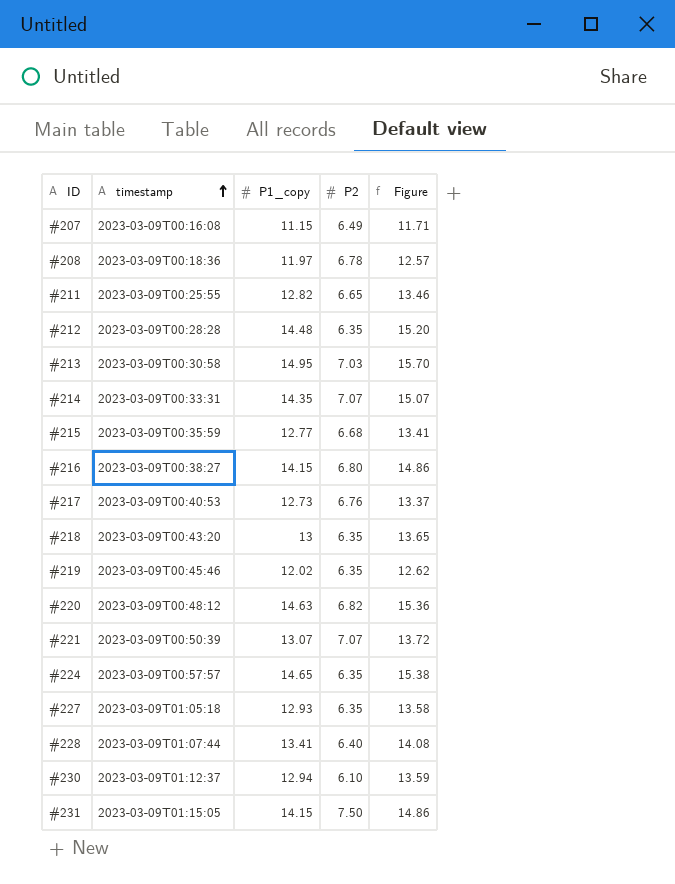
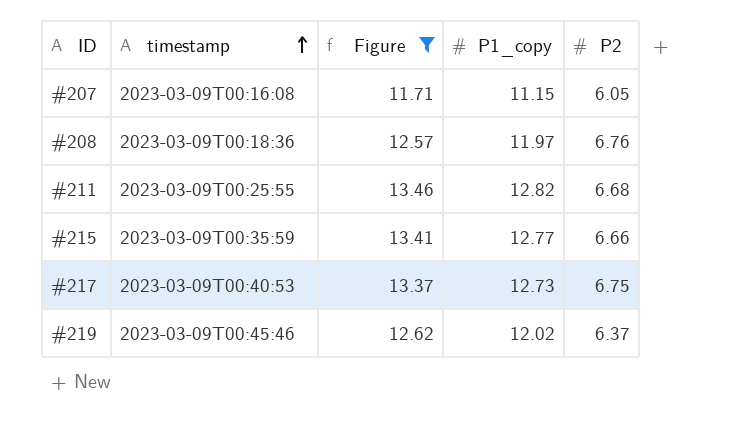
filter: none -> Figure <= 13.46
column Figure | position: 5 -> 3
#207 | P2: 6.49 -> 6.05
#208 | P2: 6.78 -> 6.76
#211 | P2: 6.65 -> 6.68
#215 | P2: 6.68 -> 6.66
#217 | P2: 6.76 -> 6.75
#219 | P2: 6.35 -> 6.37

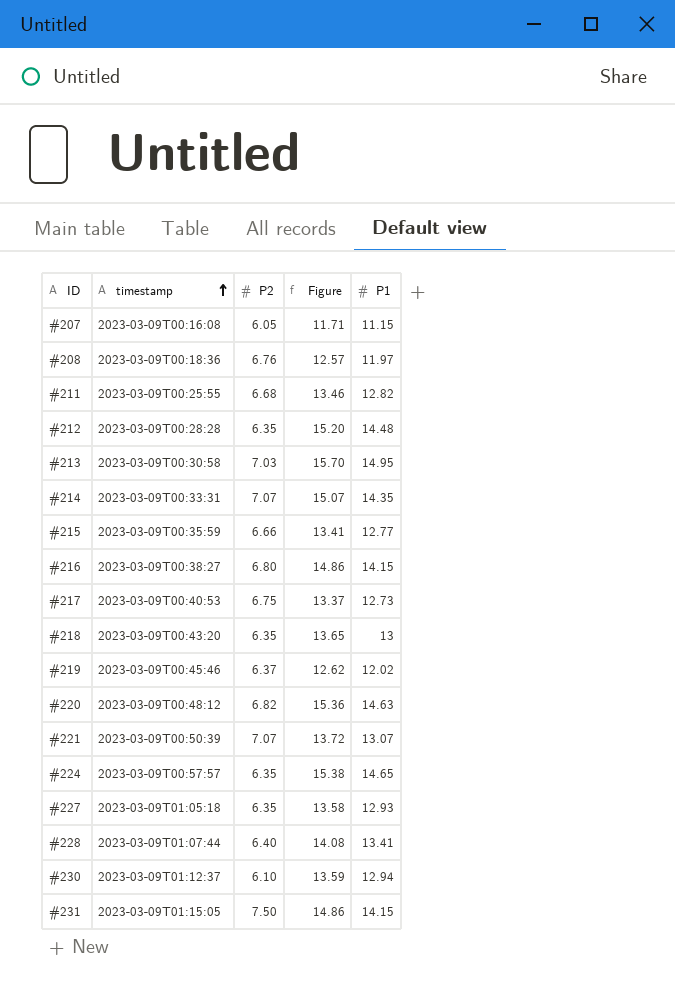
filter: Figure <= 13.46 -> none
column P2 | position: 5 -> 3
column name: P1_copy -> P1

